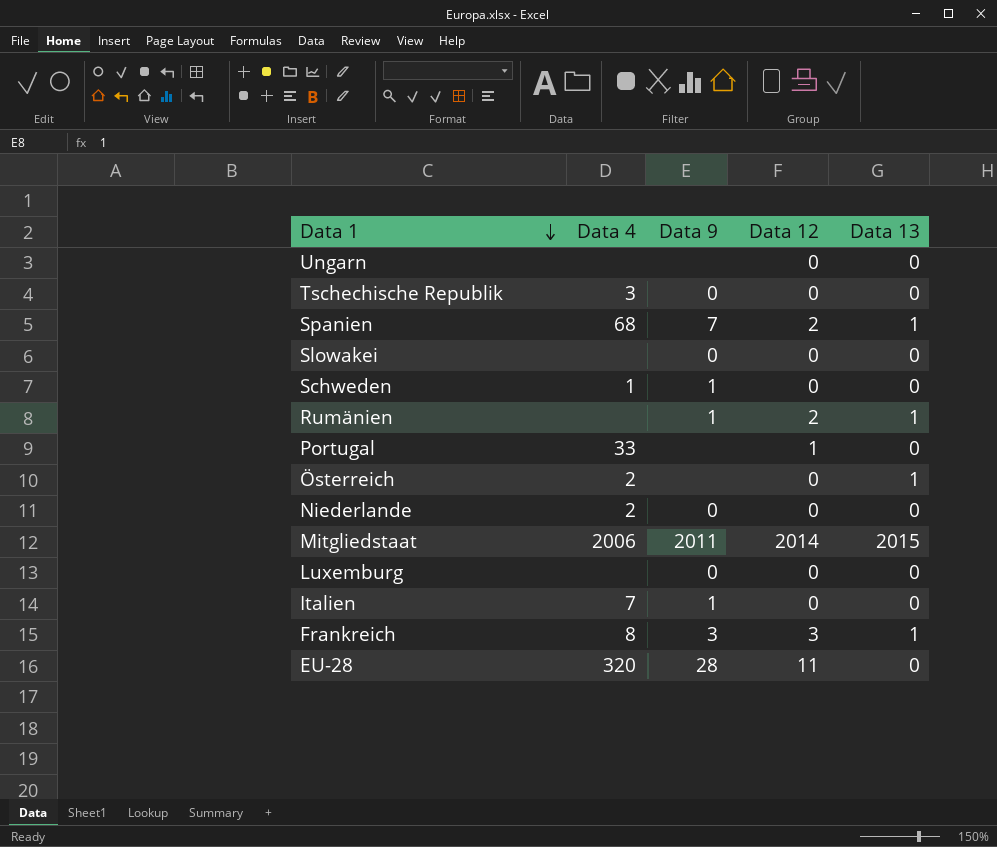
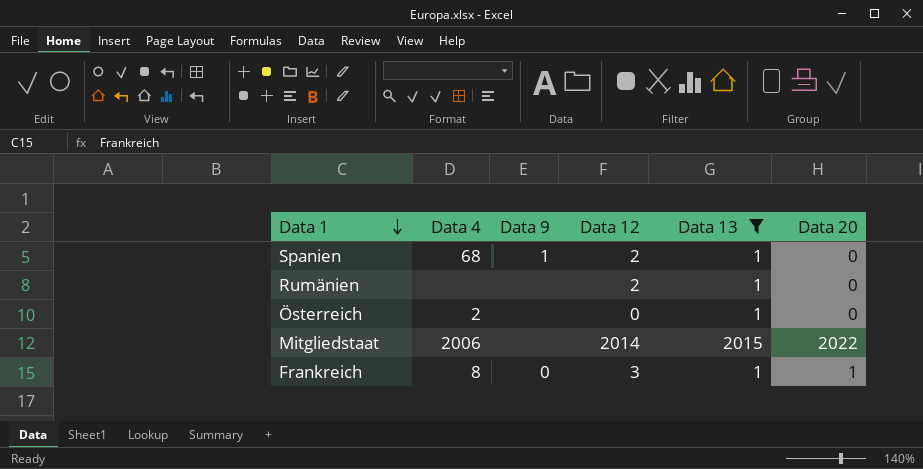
filter: none -> Data 13 != 0
column Data 20 | position: none -> 6
Spanien | Data 9: 7 -> 1
Rumänien | Data 9: 1 -> none
Mitgliedstaat | Data 9: 2011 -> none
Frankreich | Data 9: 3 -> 0

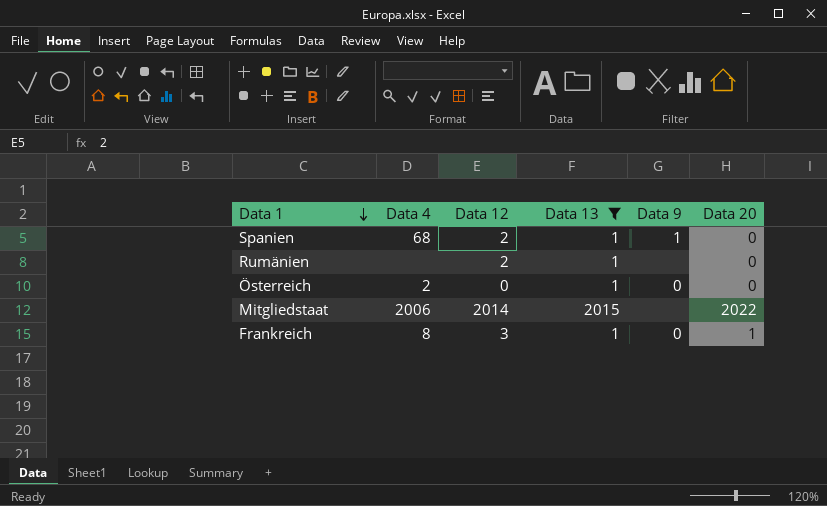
column Data 9 | position: 3 -> 5
Österreich | Data 9: none -> 0

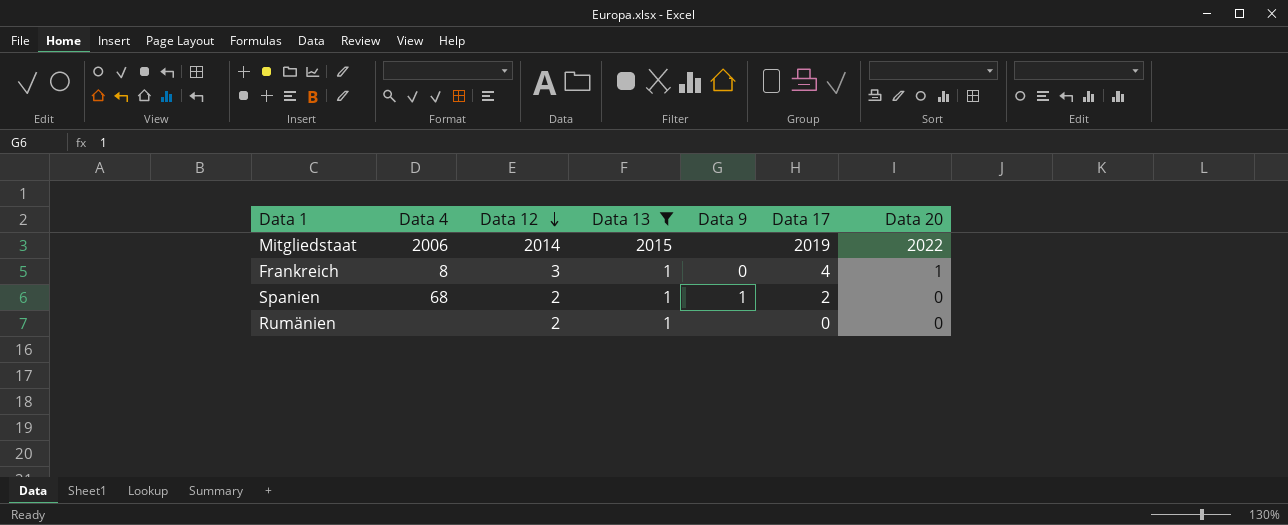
row order: Data 1 descending -> Data 12 descending
column Data 17 | position: none -> 6
row Österreich: 2 | 0 | 1 | 0 | 0 -> none

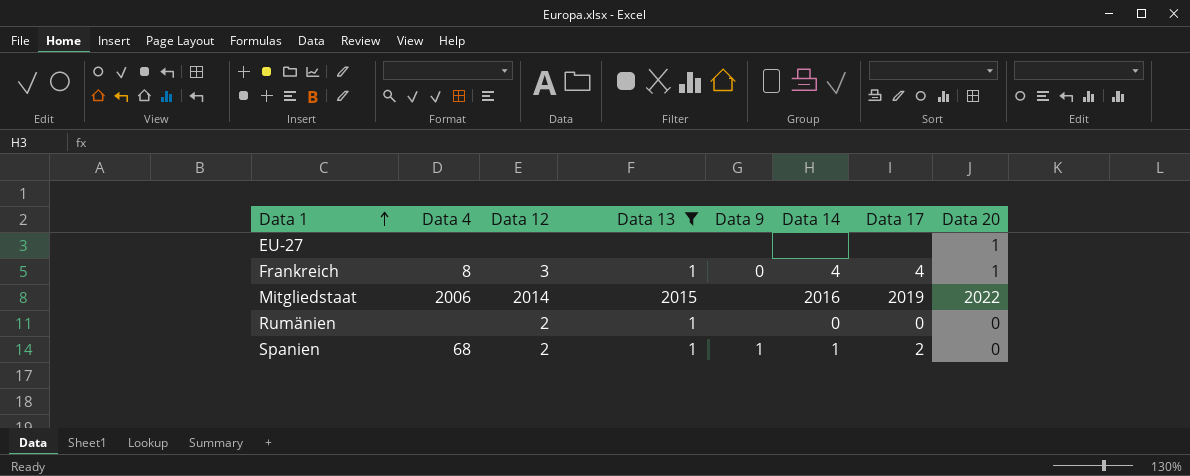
row order: Data 12 descending -> Data 1 ascending
column Data 14 | position: none -> 6
row EU-27: none -> none | none | none | none | none | none | 1

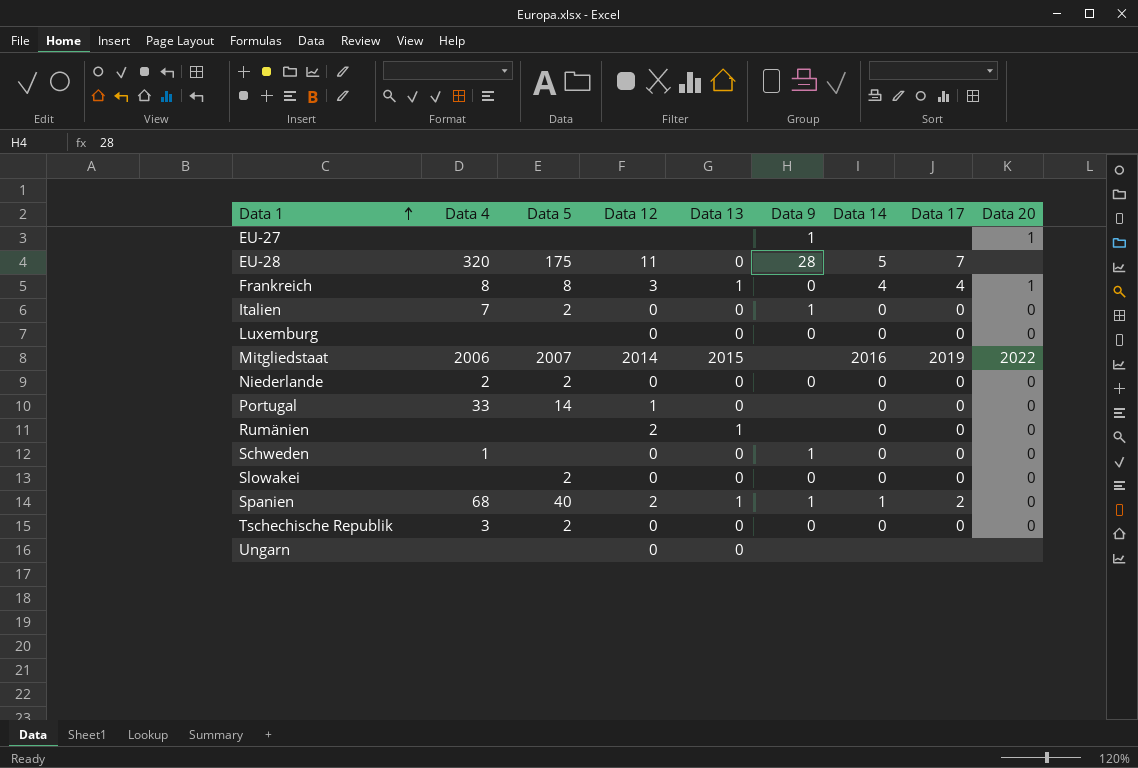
filter: Data 13 != 0 -> none
column Data 5 | position: none -> 3
EU-27 | Data 9: none -> 1

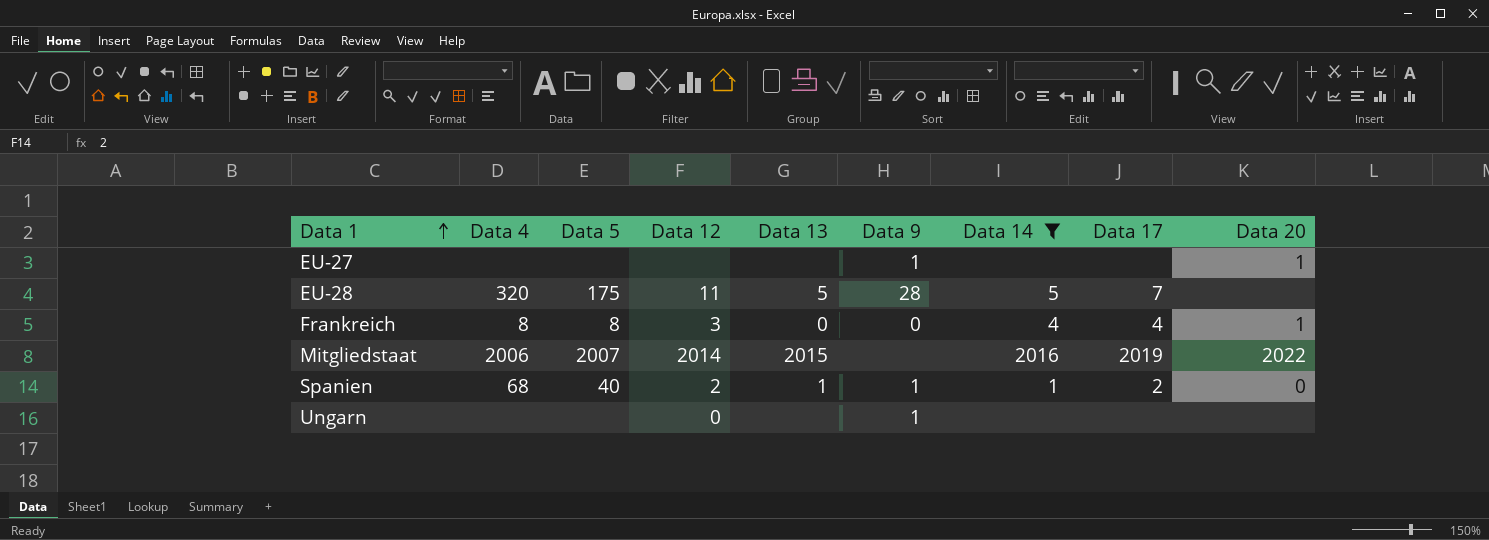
filter: none -> Data 14 != 0
EU-28 | Data 13: 0 -> 5
Frankreich | Data 13: 1 -> 0
Ungarn | Data 13: 0 -> none
Ungarn | Data 9: none -> 1

